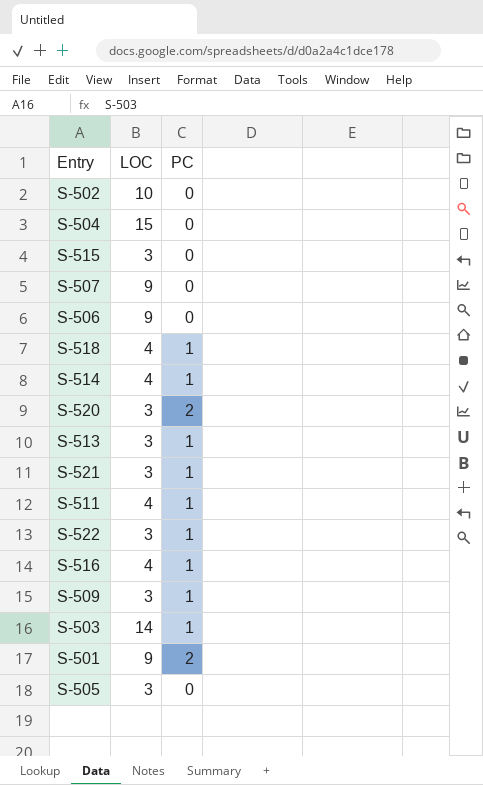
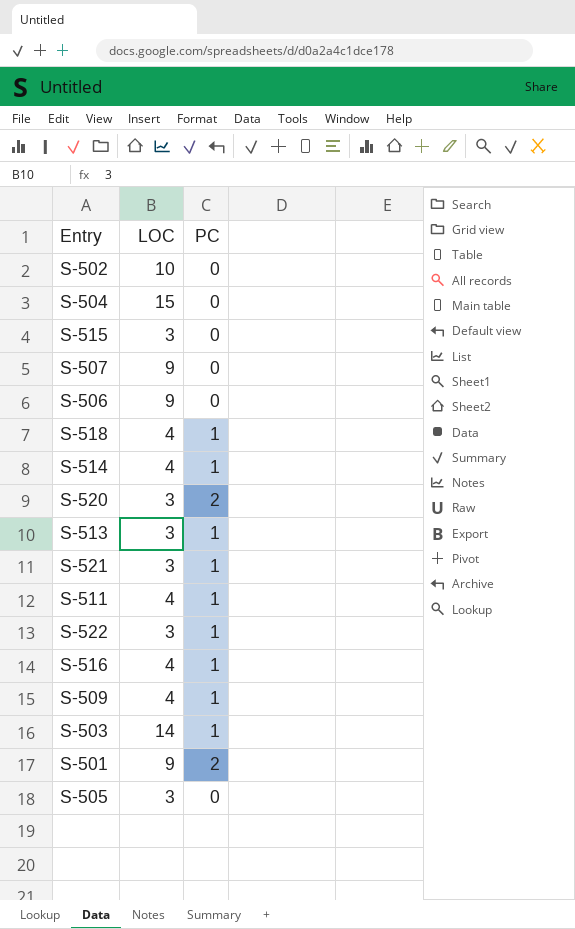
S-509 | LOC: 3 -> 4

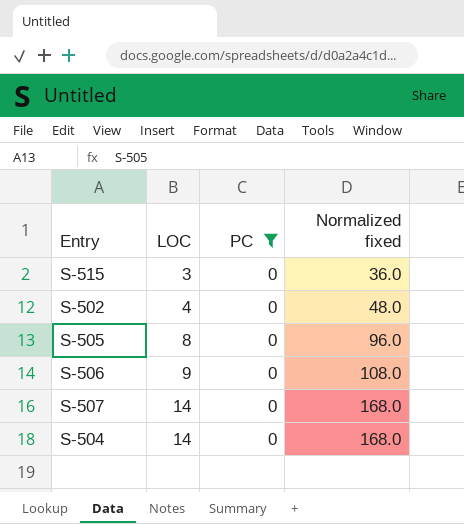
filter: none -> PC = 0
row order: none -> LOC ascending
column Normalized fixed | formula: none -> [LOC] * 12
S-502 | LOC: 10 -> 4
S-505 | LOC: 3 -> 8
S-507 | LOC: 9 -> 14
S-504 | LOC: 15 -> 14

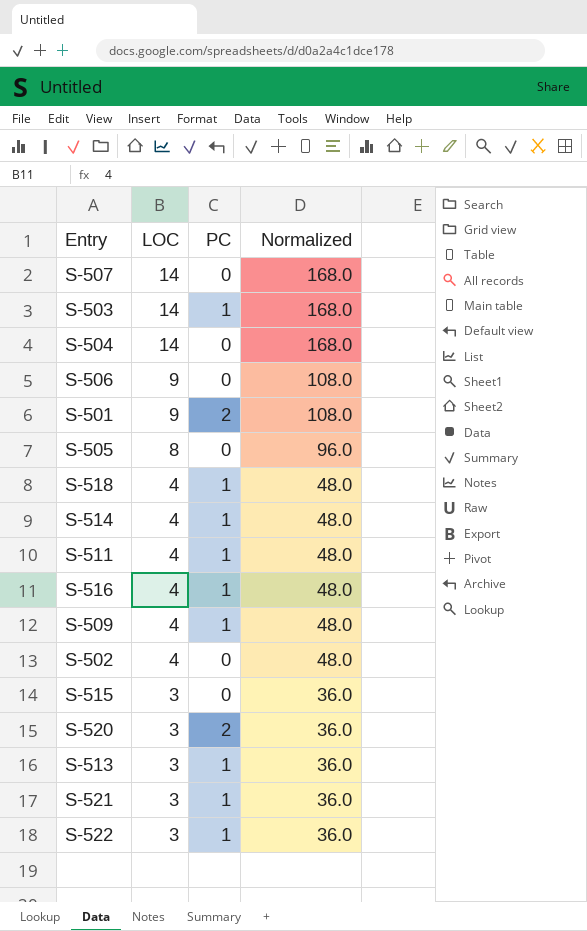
filter: PC = 0 -> none
row order: LOC ascending -> LOC descending
column name: Normalized fixed -> Normalized

